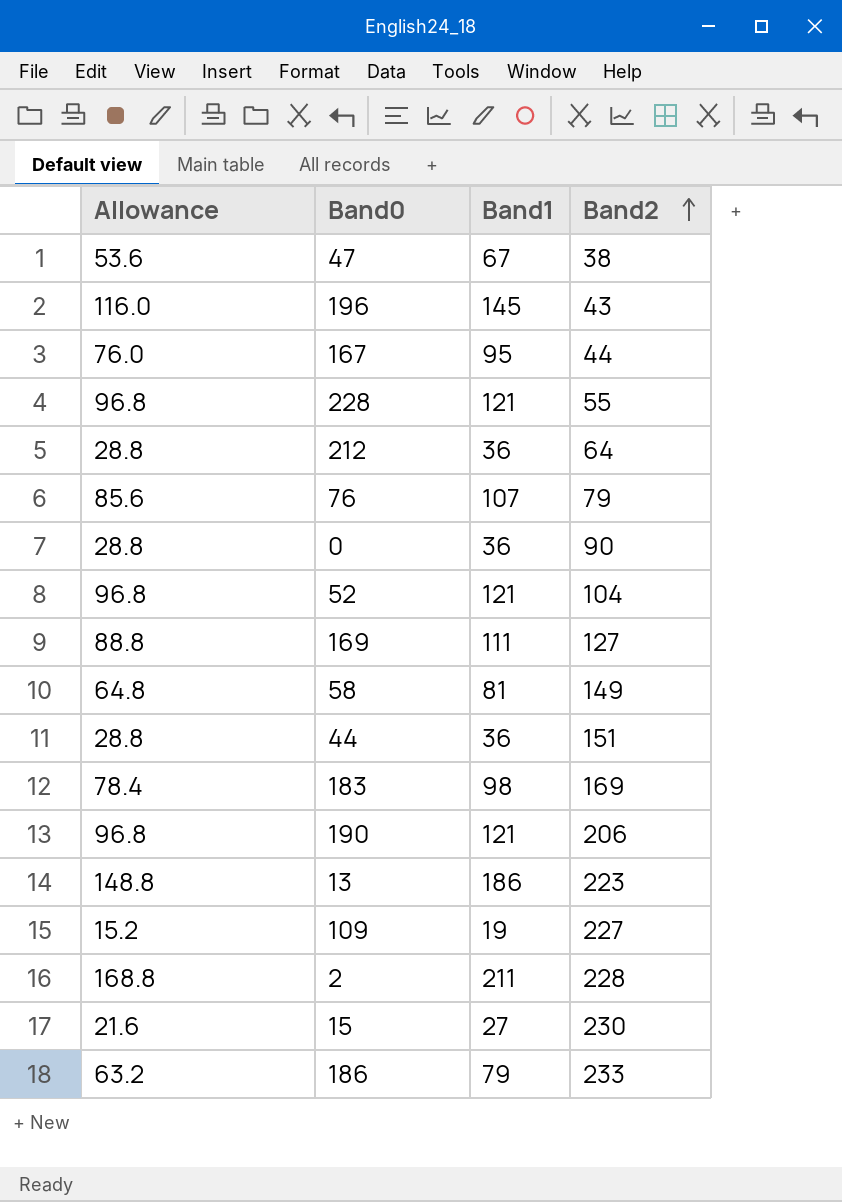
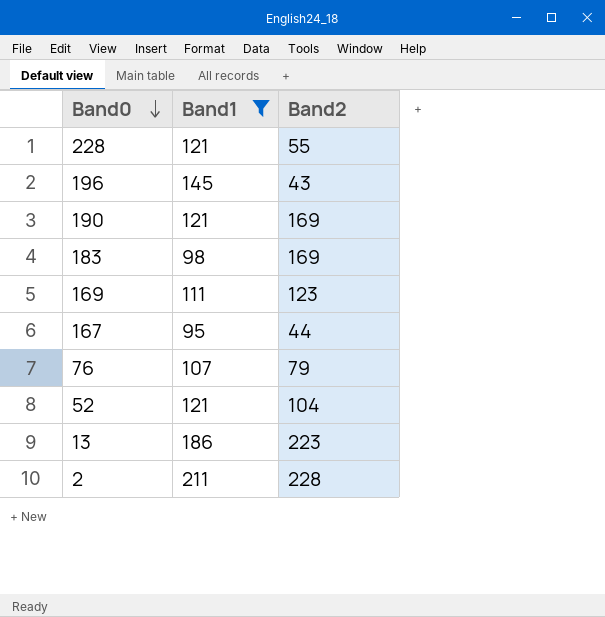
filter: none -> Band1 >= 95
row order: Band2 ascending -> Band0 descending
column Allowance | formula: [Band1] * 0.8 -> none
190 | Band2: 206 -> 169
169 | Band2: 127 -> 123

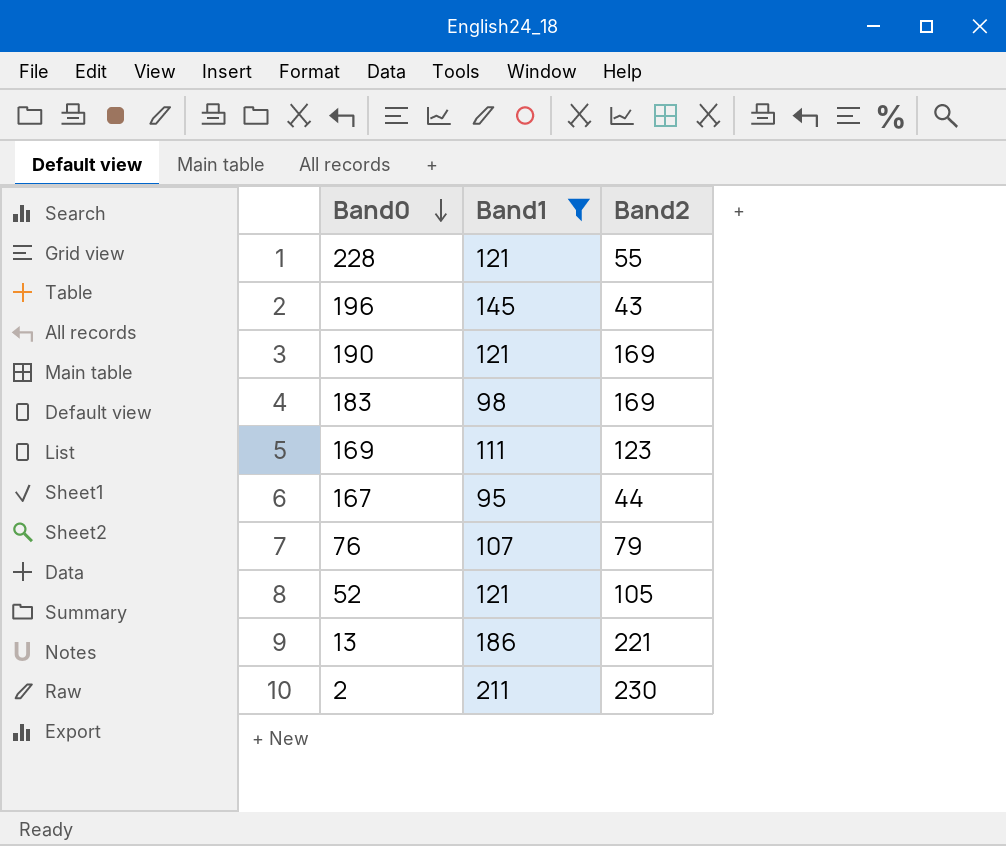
52 | Band2: 104 -> 105
13 | Band2: 223 -> 221
2 | Band2: 228 -> 230

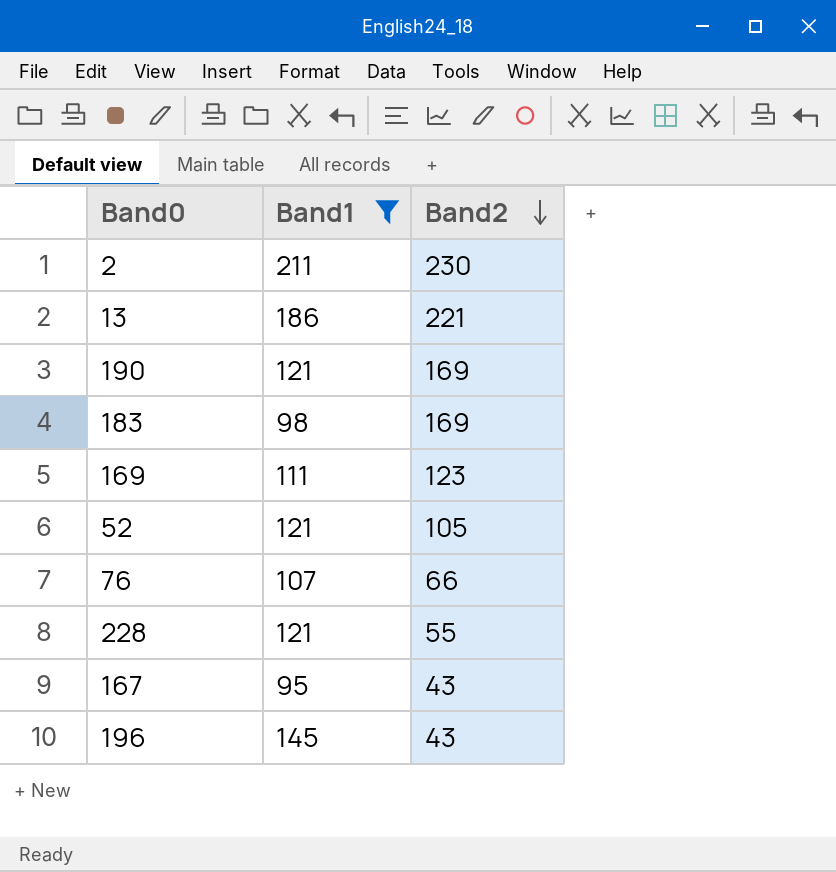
row order: Band0 descending -> Band2 descending
76 | Band2: 79 -> 66
167 | Band2: 44 -> 43

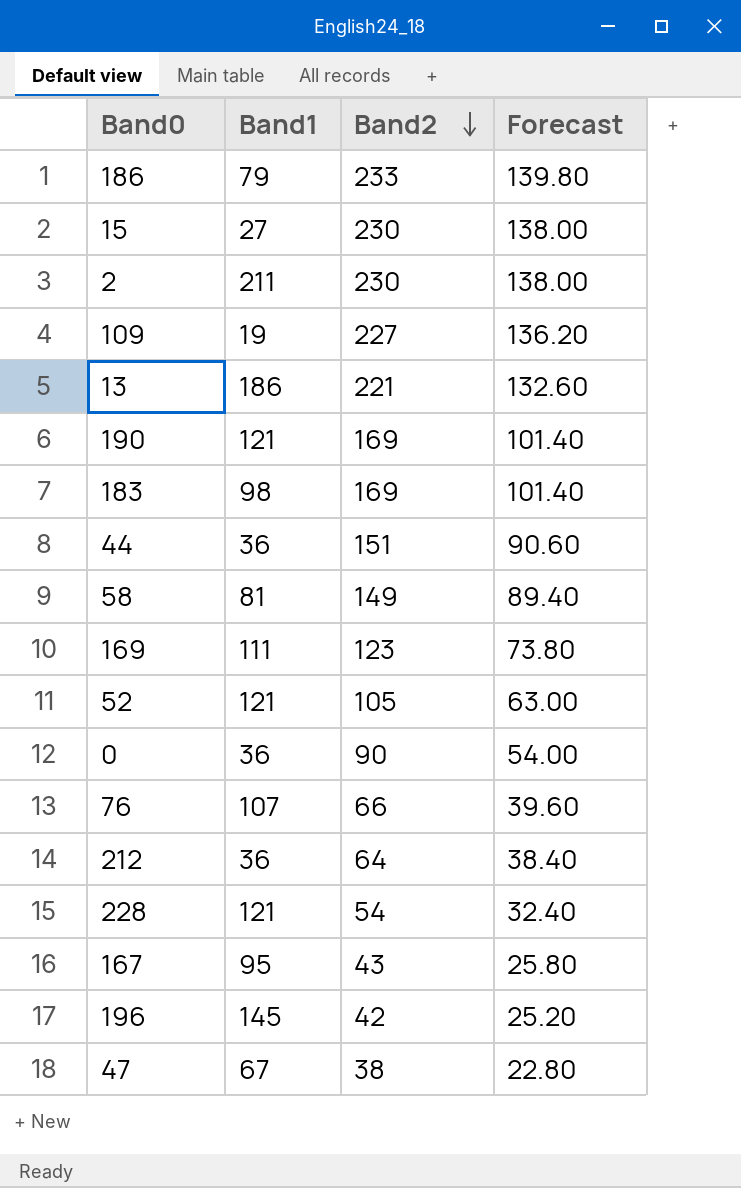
filter: Band1 >= 95 -> none
column Forecast | formula: none -> [Band2] * 0.6
228 | Band2: 55 -> 54
196 | Band2: 43 -> 42

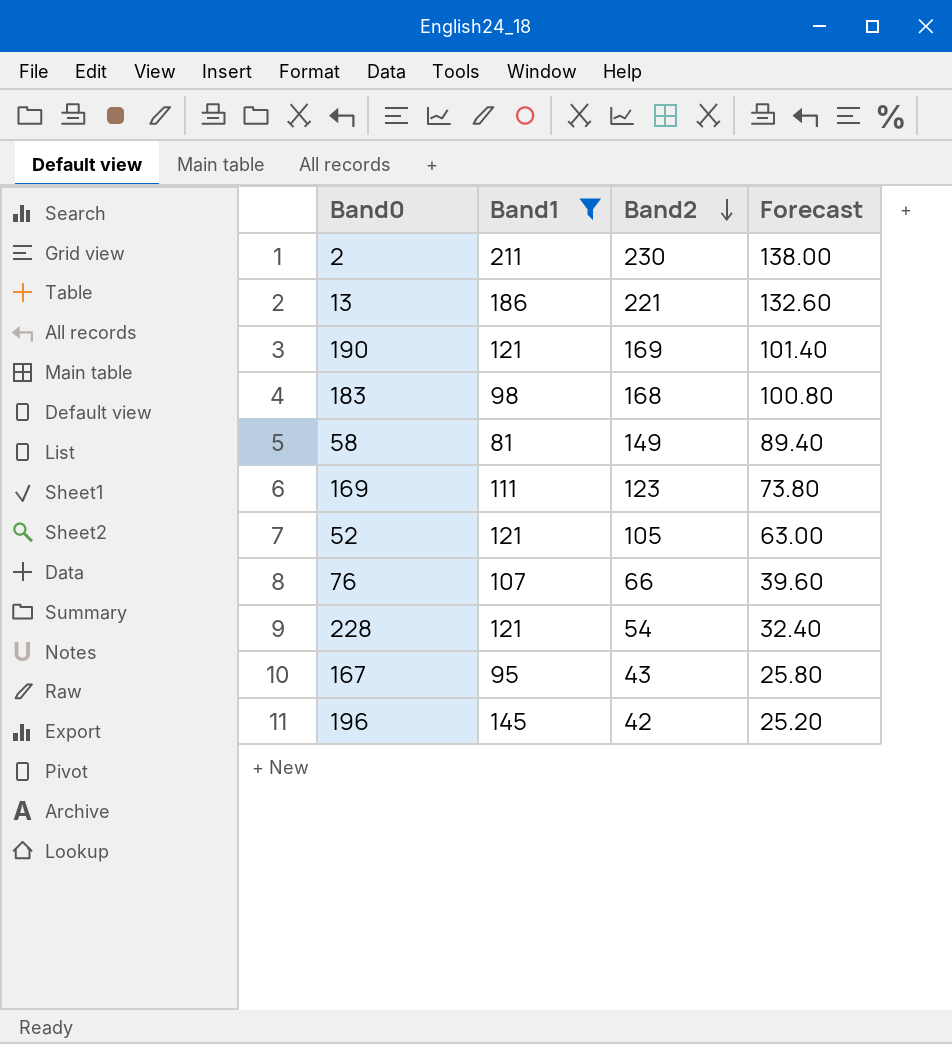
filter: none -> Band1 >= 81
183 | Band2: 169 -> 168
183 | Forecast: 101.40 -> 100.80

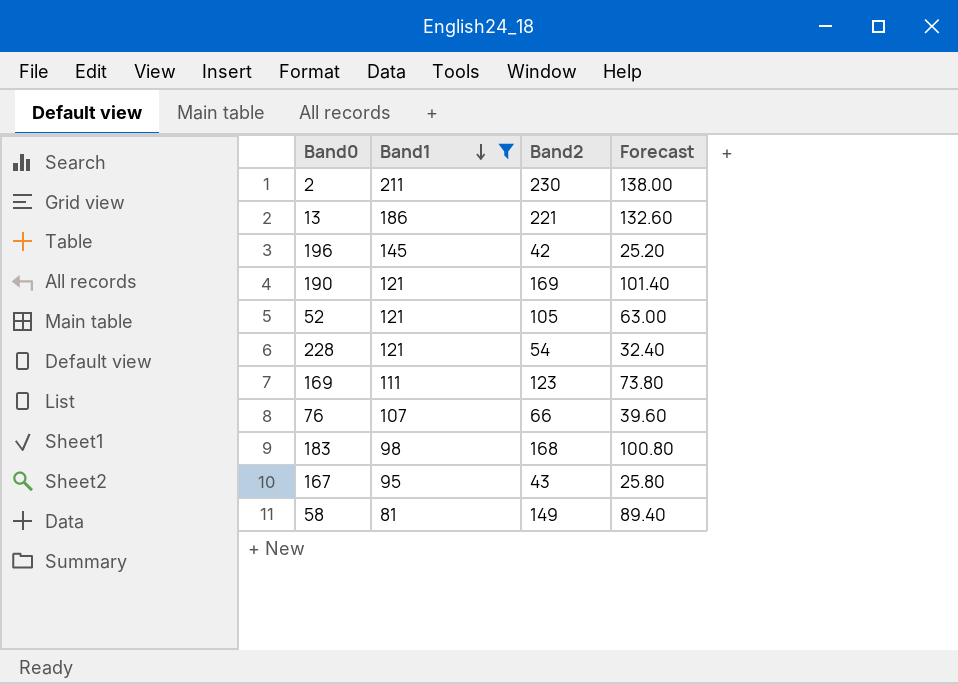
row order: Band2 descending -> Band1 descending

